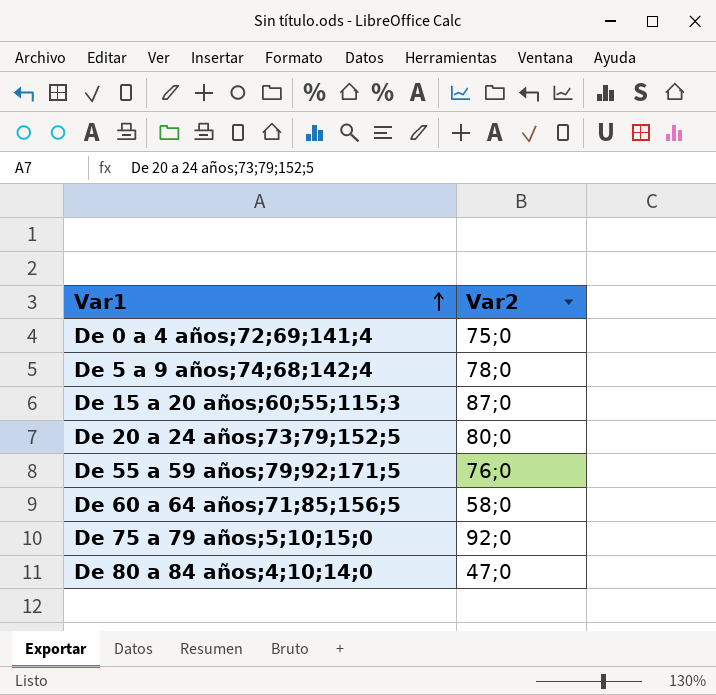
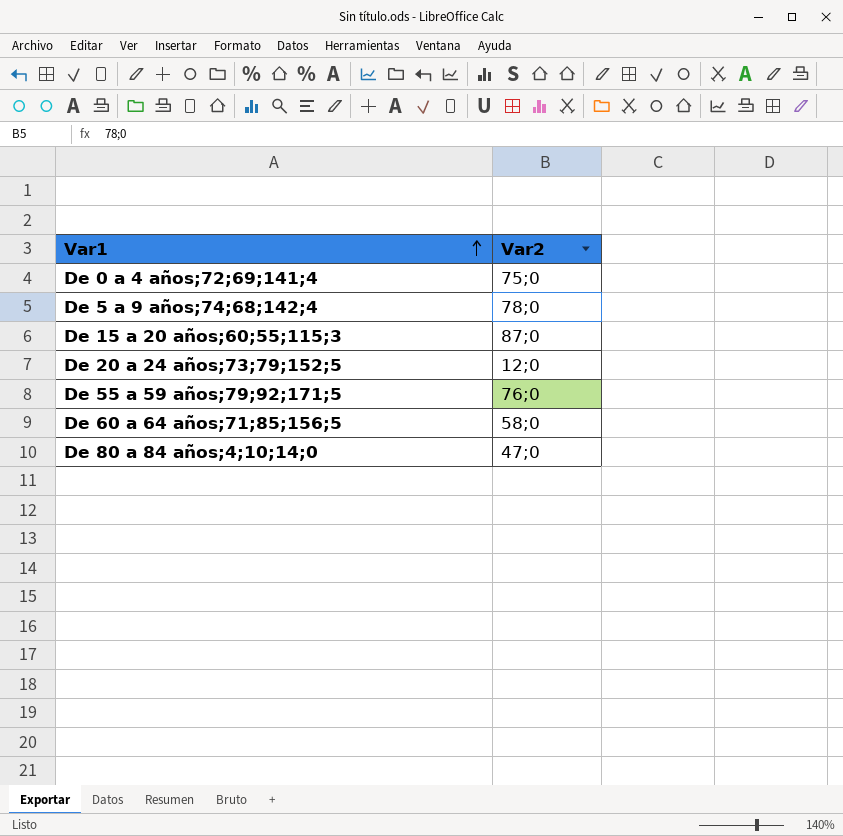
row De 75 a 79 años;5;10;15;0: 92;0 -> none
De 20 a 24 años;73;79;152;5 | Var2: 80;0 -> 12;0

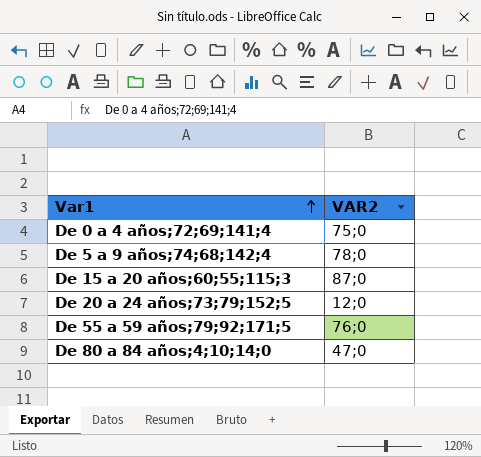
column name: Var2 -> VAR2
row De 60 a 64 años;71;85;156;5: 58;0 -> none

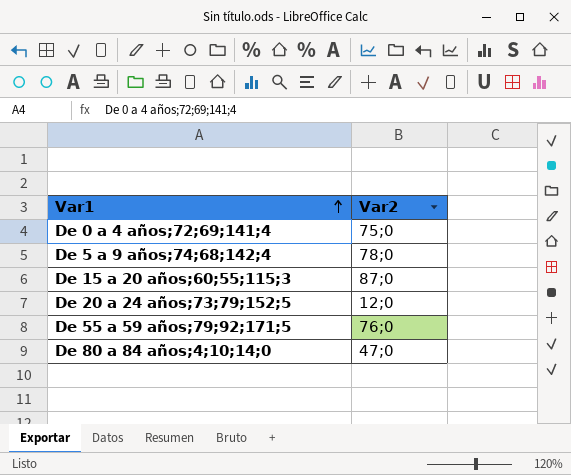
column name: VAR2 -> Var2

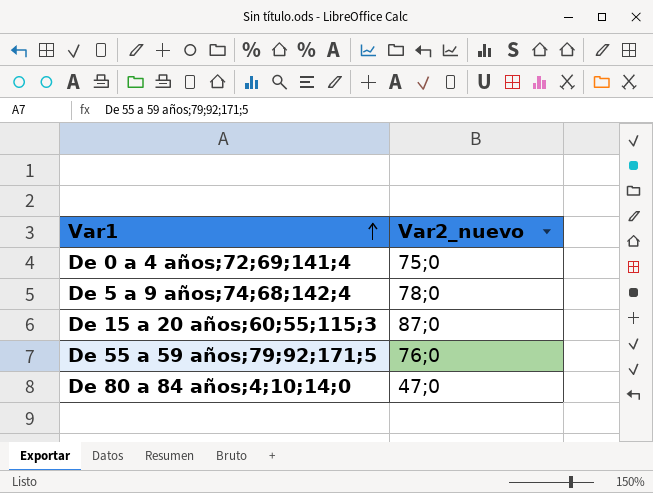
column name: Var2 -> Var2_nuevo
row De 20 a 24 años;73;79;152;5: 12;0 -> none

